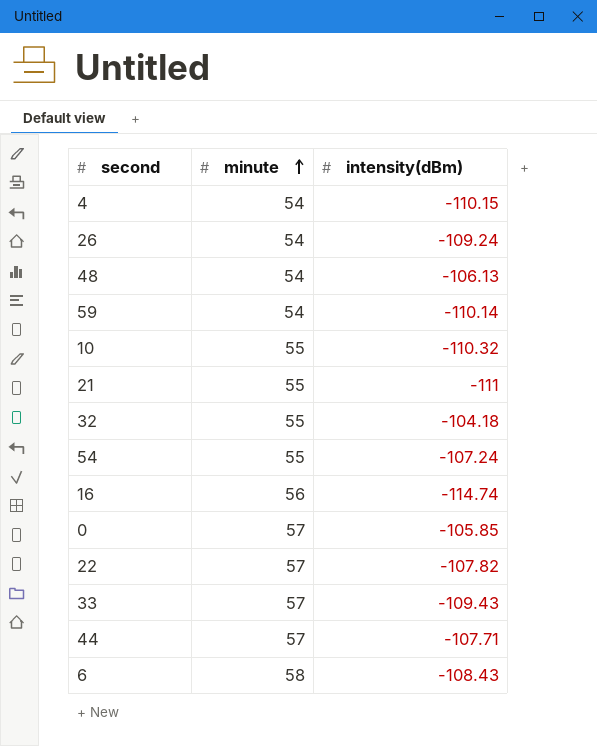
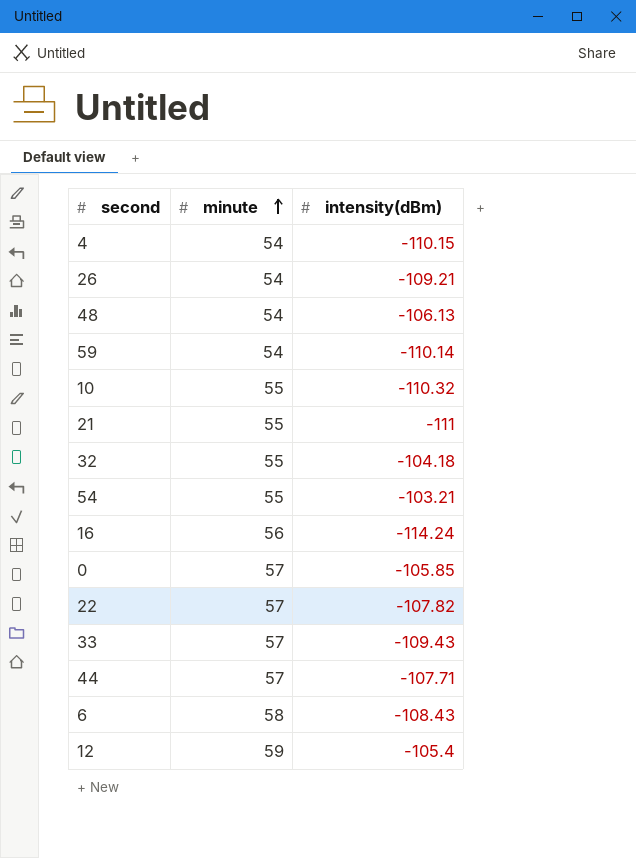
26 | intensity(dBm): -109.24 -> -109.21
54 | intensity(dBm): -107.24 -> -103.21
16 | intensity(dBm): -114.74 -> -114.24
row 12: none -> 59 | -105.4

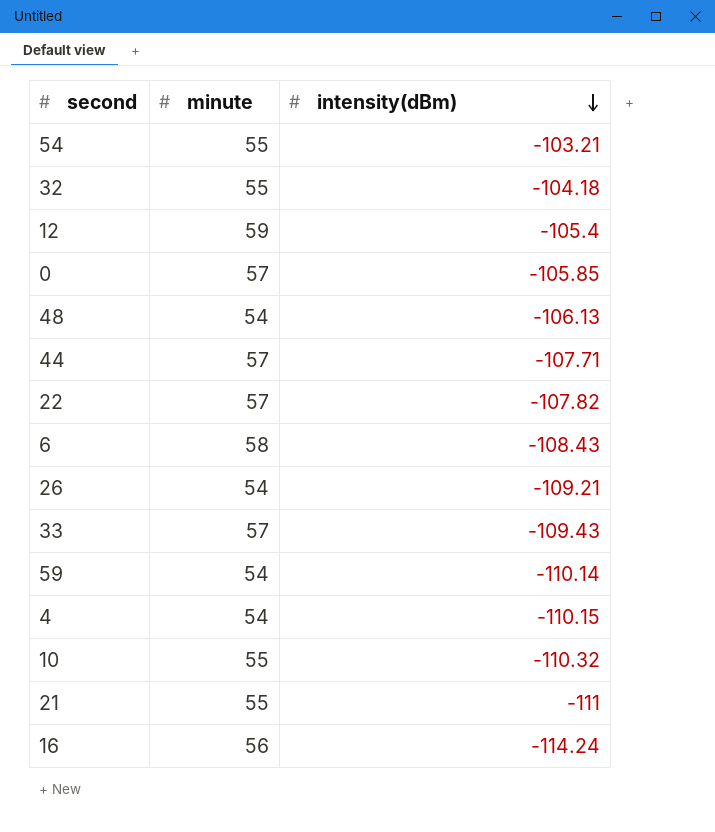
row order: minute ascending -> intensity(dBm) descending

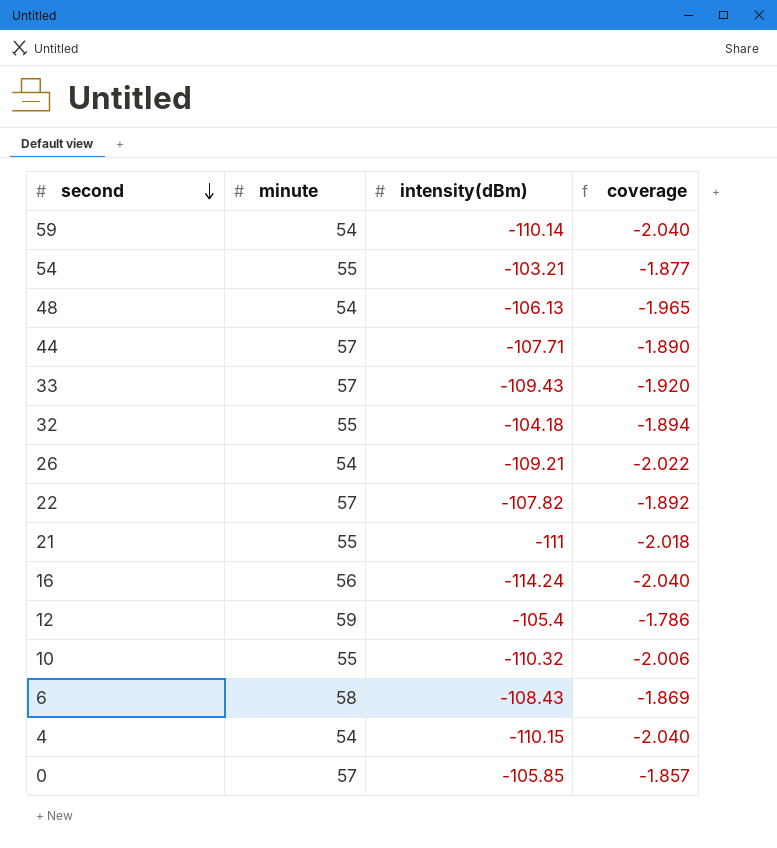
row order: intensity(dBm) descending -> second descending
column coverage | formula: none -> [intensity(dBm)] / [minute]

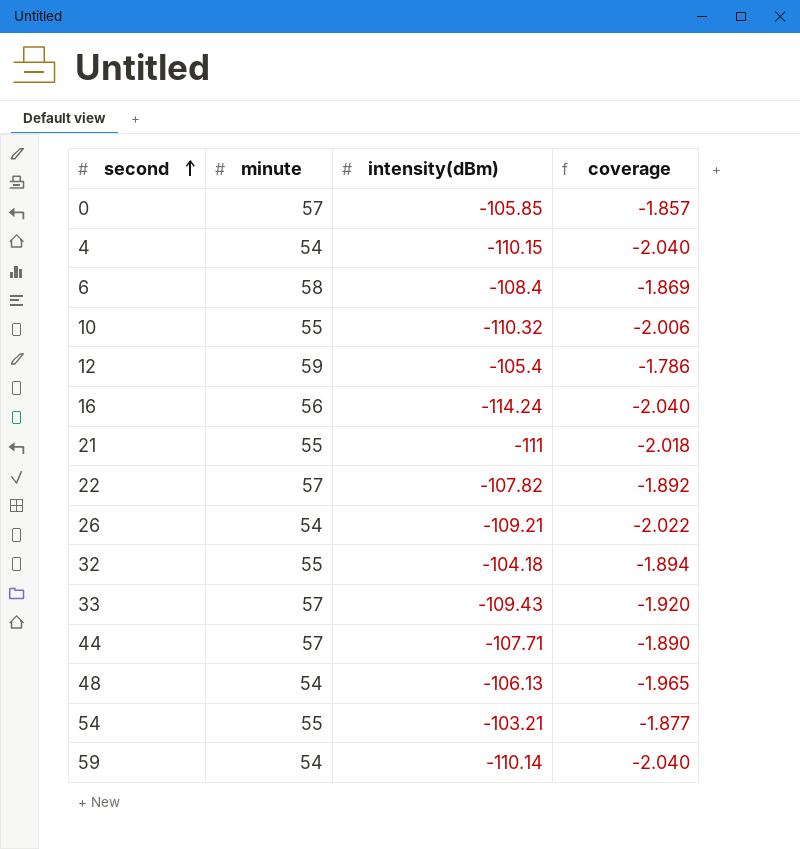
row order: second descending -> second ascending
6 | intensity(dBm): -108.43 -> -108.4

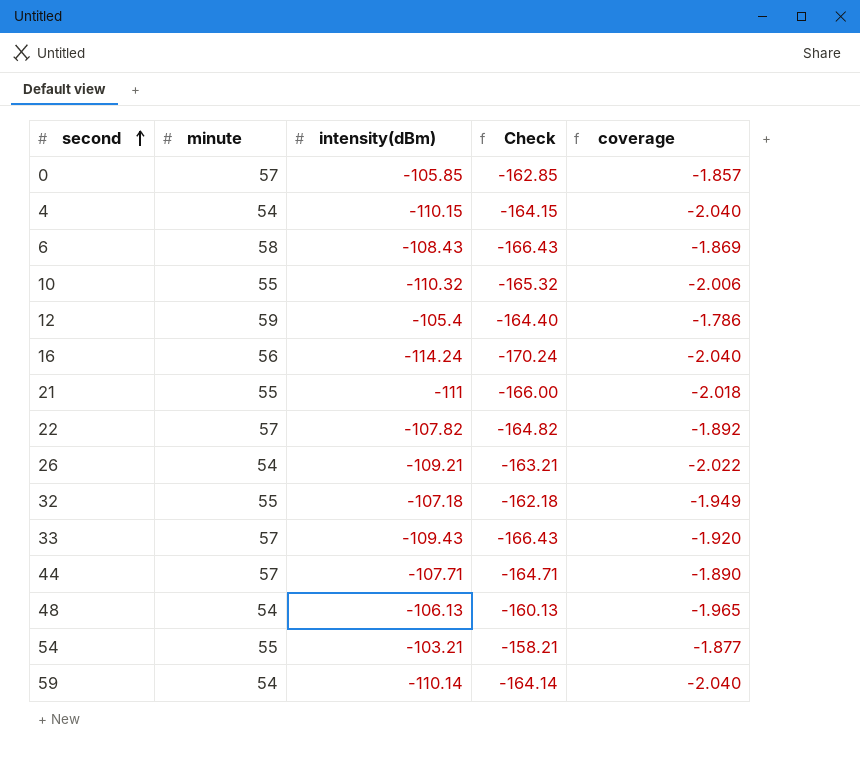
column Check | formula: none -> [intensity(dBm)] - [minute]
6 | intensity(dBm): -108.4 -> -108.43
32 | intensity(dBm): -104.18 -> -107.18
32 | coverage: -1.894 -> -1.949

